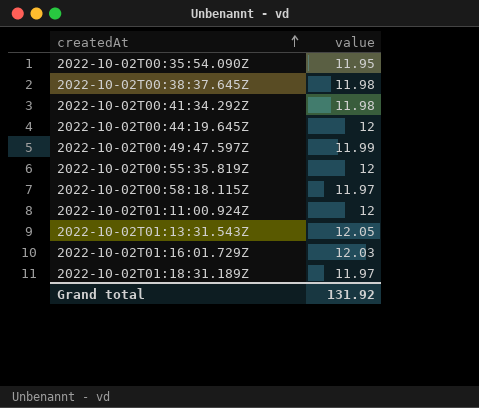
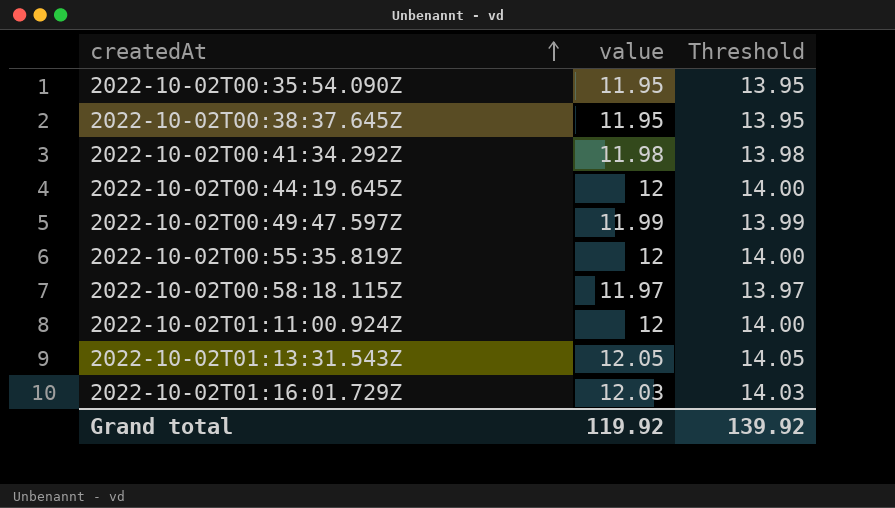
column Threshold | formula: none -> [value] + 2
row 2022-10-02T01:18:31.189Z: 11.97 -> none
2022-10-02T00:38:37.645Z | value: 11.98 -> 11.95
Grand total | value: 131.92 -> 119.92

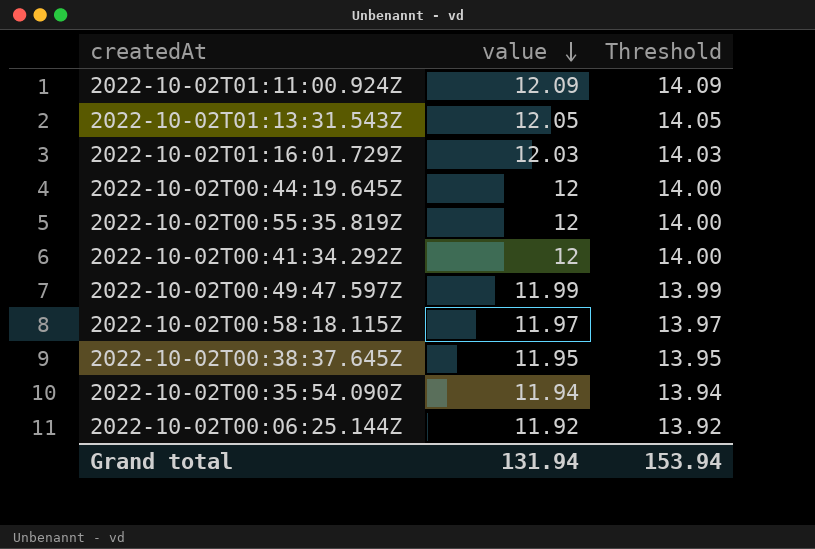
row order: createdAt ascending -> value descending
2022-10-02T01:11:00.924Z | value: 12 -> 12.09
2022-10-02T01:11:00.924Z | Threshold: 14.00 -> 14.09
2022-10-02T00:41:34.292Z | value: 11.98 -> 12
2022-10-02T00:41:34.292Z | Threshold: 13.98 -> 14.00
2022-10-02T00:35:54.090Z | value: 11.95 -> 11.94
2022-10-02T00:35:54.090Z | Threshold: 13.95 -> 13.94
row 2022-10-02T00:06:25.144Z: none -> 11.92 | 13.92
Grand total | value: 119.92 -> 131.94
Grand total | Threshold: 139.92 -> 153.94

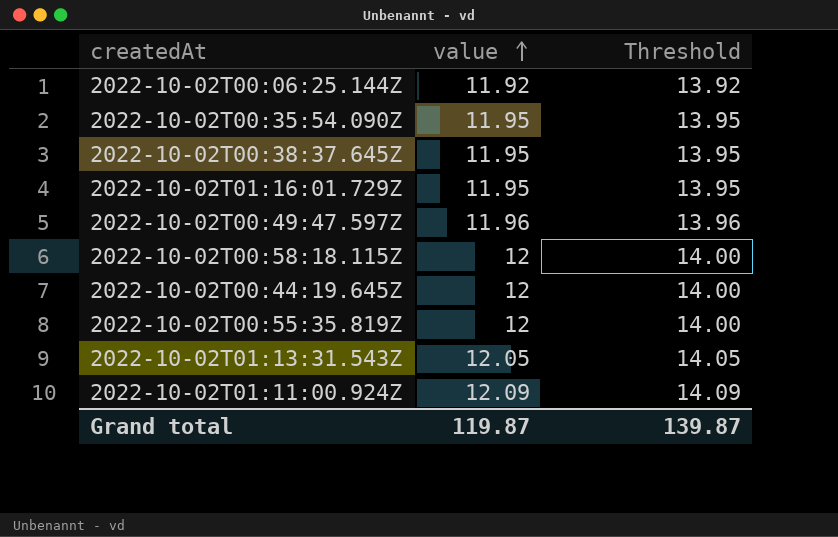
row order: value descending -> value ascending
row 2022-10-02T00:41:34.292Z: 12 | 14.00 -> none
2022-10-02T00:35:54.090Z | value: 11.94 -> 11.95
2022-10-02T00:35:54.090Z | Threshold: 13.94 -> 13.95
2022-10-02T01:16:01.729Z | value: 12.03 -> 11.95
2022-10-02T01:16:01.729Z | Threshold: 14.03 -> 13.95
2022-10-02T00:49:47.597Z | value: 11.99 -> 11.96
2022-10-02T00:49:47.597Z | Threshold: 13.99 -> 13.96
2022-10-02T00:58:18.115Z | value: 11.97 -> 12
2022-10-02T00:58:18.115Z | Threshold: 13.97 -> 14.00
Grand total | value: 131.94 -> 119.87
Grand total | Threshold: 153.94 -> 139.87

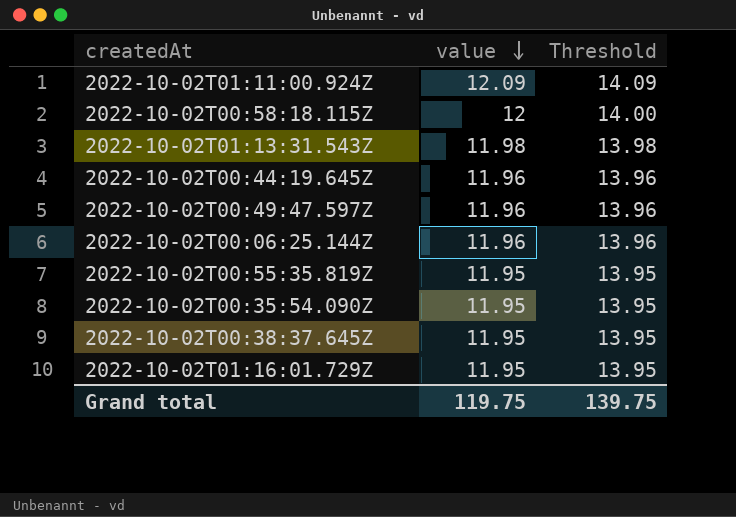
row order: value ascending -> value descending
2022-10-02T01:13:31.543Z | value: 12.05 -> 11.98
2022-10-02T01:13:31.543Z | Threshold: 14.05 -> 13.98
2022-10-02T00:44:19.645Z | value: 12 -> 11.96
2022-10-02T00:44:19.645Z | Threshold: 14.00 -> 13.96
2022-10-02T00:06:25.144Z | value: 11.92 -> 11.96
2022-10-02T00:06:25.144Z | Threshold: 13.92 -> 13.96
2022-10-02T00:55:35.819Z | value: 12 -> 11.95
2022-10-02T00:55:35.819Z | Threshold: 14.00 -> 13.95
Grand total | value: 119.87 -> 119.75
Grand total | Threshold: 139.87 -> 139.75

